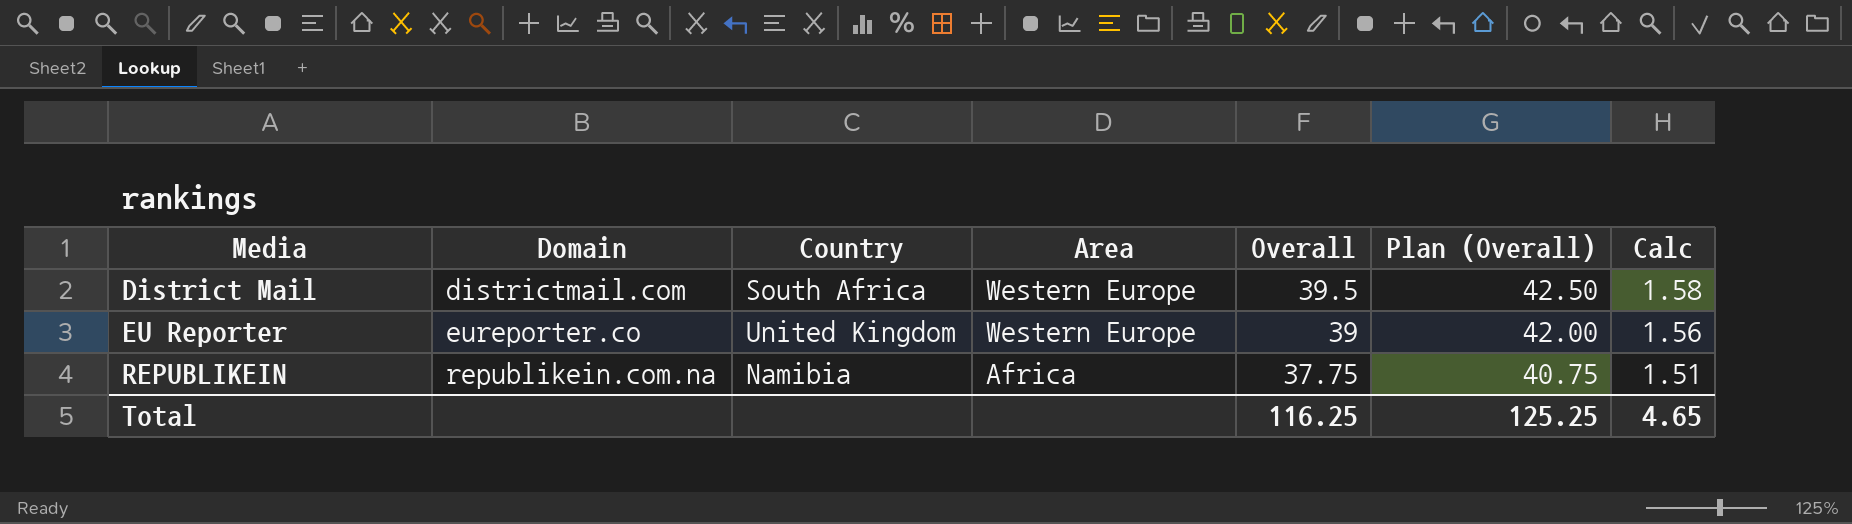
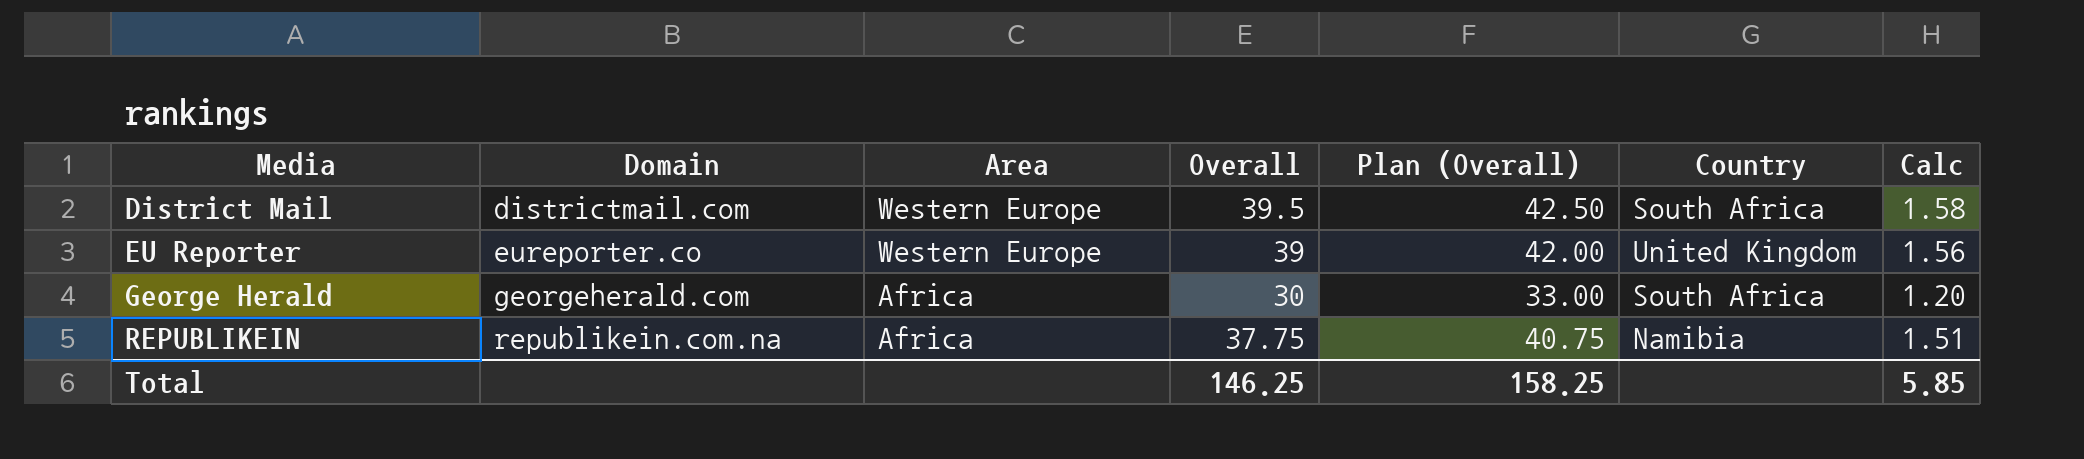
column Country | position: 3 -> 6
row George Herald: none -> georgeherald.com | Africa | 30 | 33.00 | South Africa | 1.20
Total | Overall: 116.25 -> 146.25
Total | Plan (Overall): 125.25 -> 158.25
Total | Calc: 4.65 -> 5.85

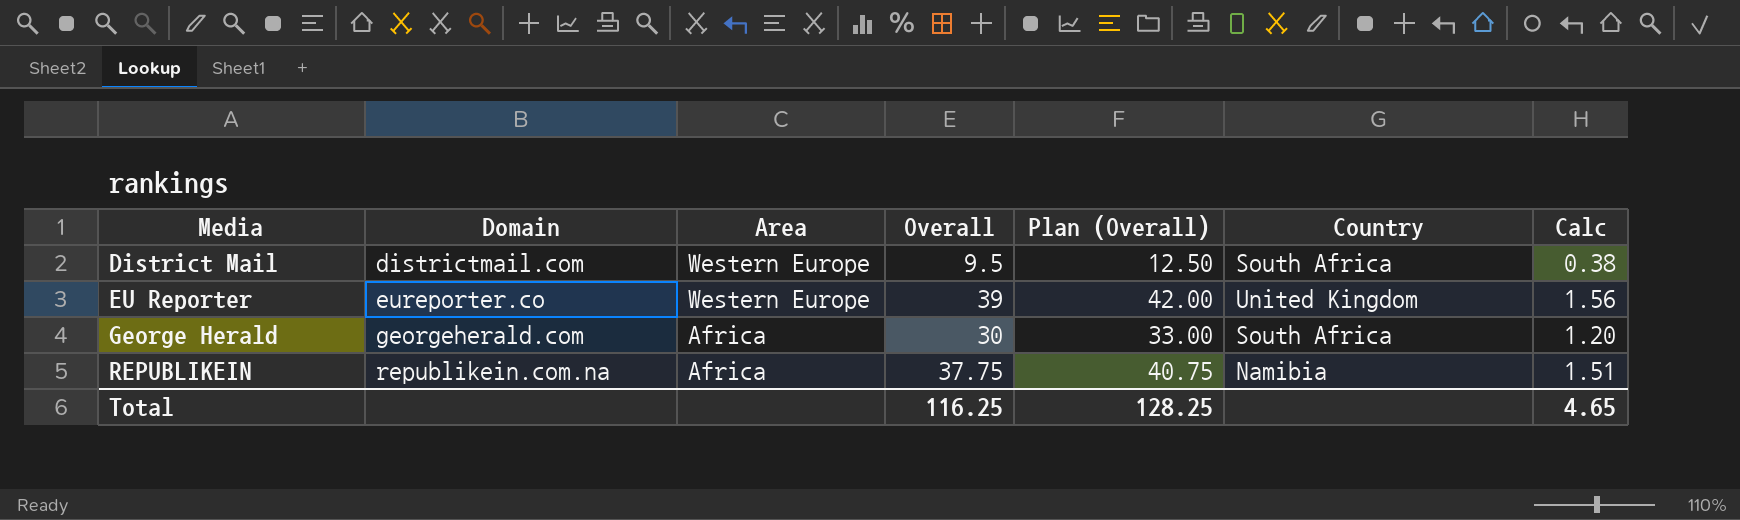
District Mail | Overall: 39.5 -> 9.5
District Mail | Plan (Overall): 42.50 -> 12.50
District Mail | Calc: 1.58 -> 0.38
Total | Overall: 146.25 -> 116.25
Total | Plan (Overall): 158.25 -> 128.25
Total | Calc: 5.85 -> 4.65

